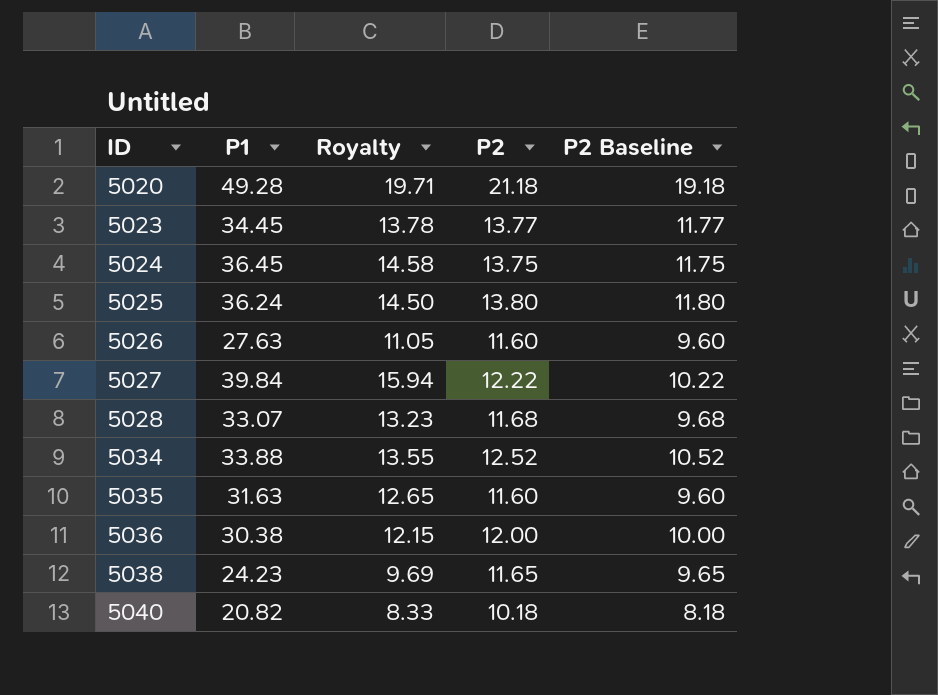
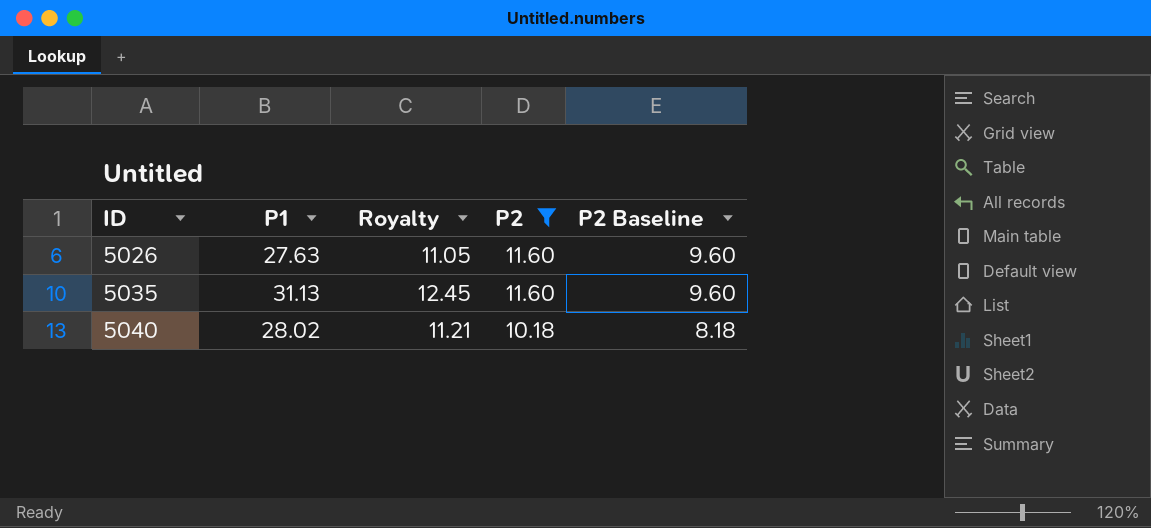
filter: none -> P2 <= 11.60
5035 | P1: 31.63 -> 31.13
5035 | Royalty: 12.65 -> 12.45
5040 | P1: 20.82 -> 28.02
5040 | Royalty: 8.33 -> 11.21

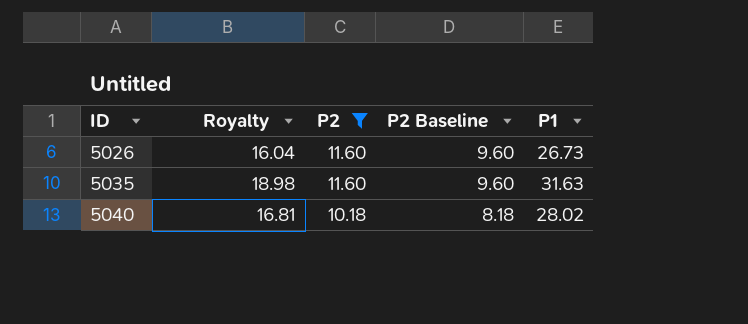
column Royalty | formula: [P1] * 0.4 -> [P1] * 0.6
column P1 | position: 2 -> 5
5026 | P1: 27.63 -> 26.73
5035 | P1: 31.13 -> 31.63

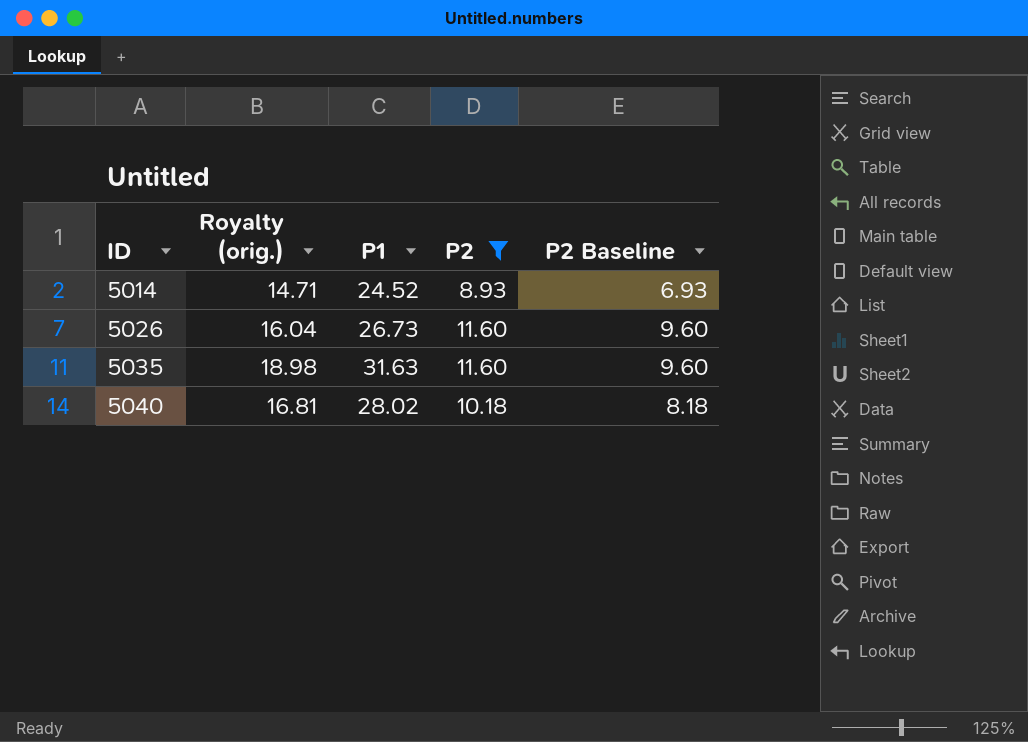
column name: Royalty -> Royalty (orig.)
column P1 | position: 5 -> 3
row 5014: none -> 14.71 | 24.52 | 8.93 | 6.93

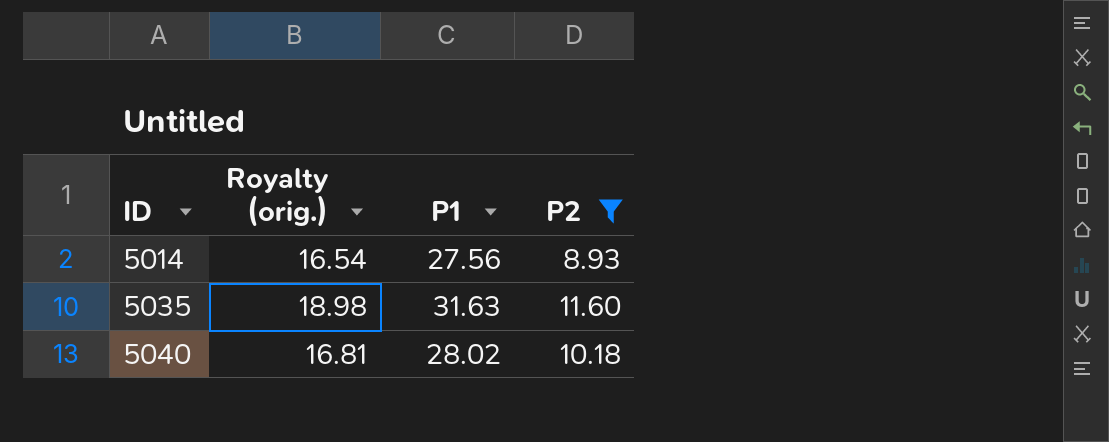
column P2 Baseline | formula: [P2] - 2 -> none
row 5026: 16.04 | 26.73 | 11.60 | 9.60 -> none
5014 | Royalty (orig.): 14.71 -> 16.54
5014 | P1: 24.52 -> 27.56

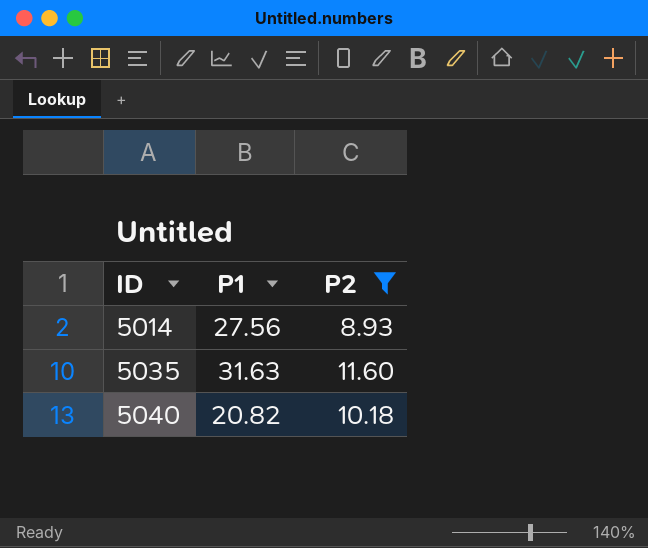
column Royalty (orig.) | formula: [P1] * 0.6 -> none
5040 | P1: 28.02 -> 20.82

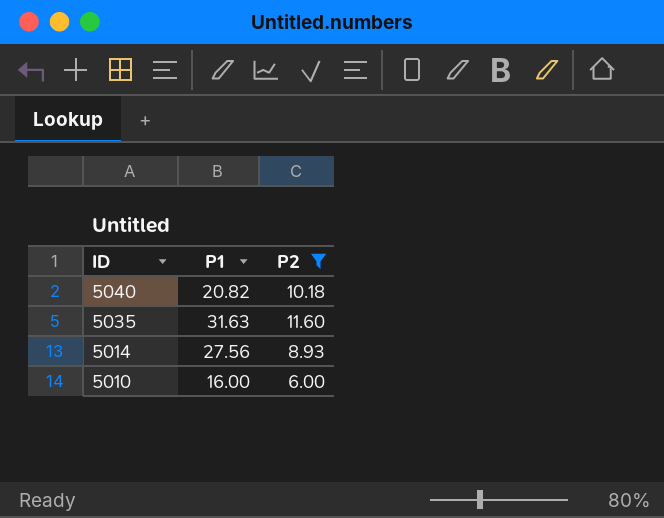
row order: ID ascending -> ID descending
row 5010: none -> 16.00 | 6.00

